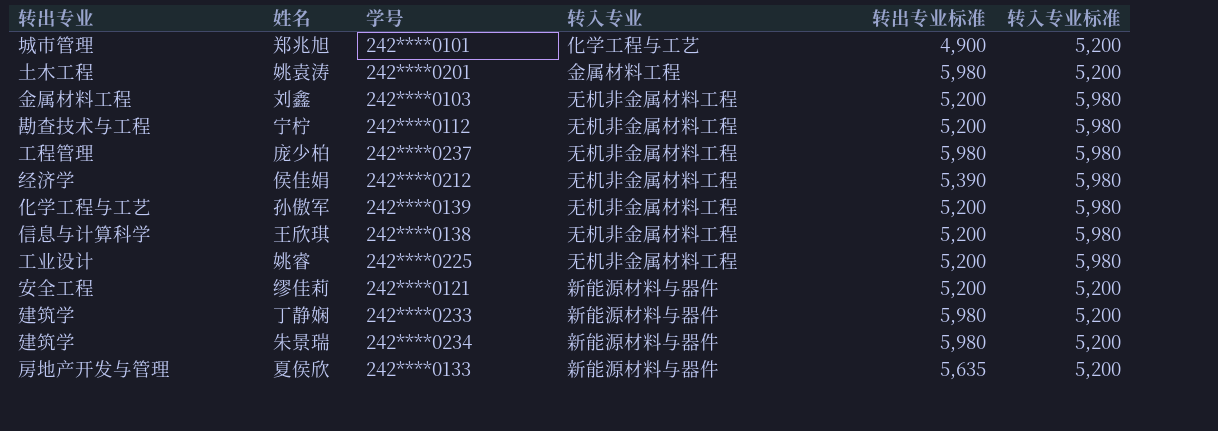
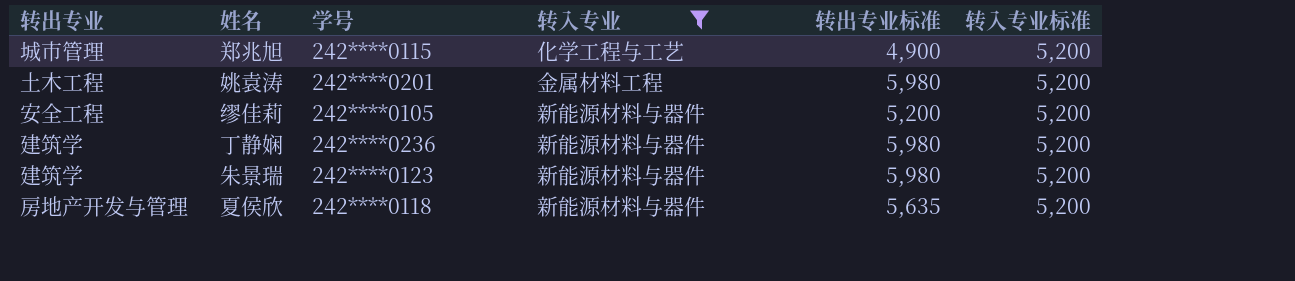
filter: none -> 转入专业 != 无机非金属材料工程
郑兆旭 | 学号: 242****0101 -> 242****0115
缪佳莉 | 学号: 242****0121 -> 242****0105
丁静娴 | 学号: 242****0233 -> 242****0236
朱景瑞 | 学号: 242****0234 -> 242****0123
夏侯欣 | 学号: 242****0133 -> 242****0118

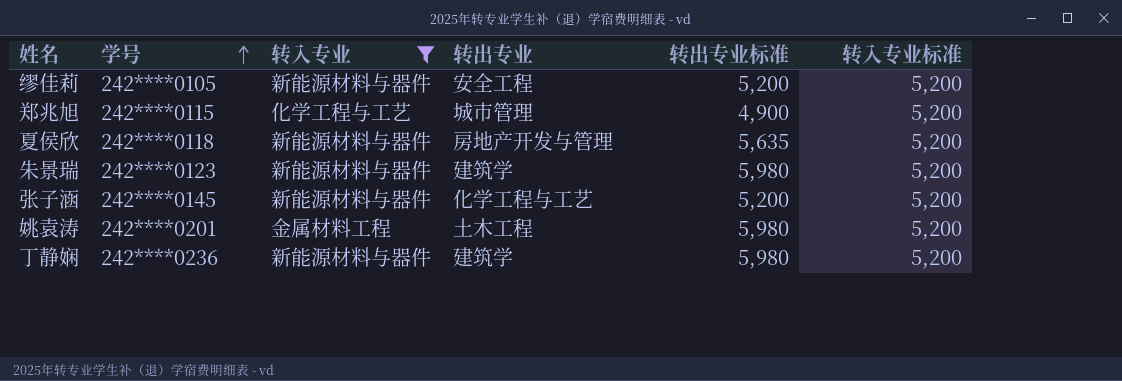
row order: none -> 学号 ascending
column 转出专业 | position: 1 -> 4
row 张子涵: none -> 242****0145 | 新能源材料与器件 | 化学工程与工艺 | 5,200 | 5,200

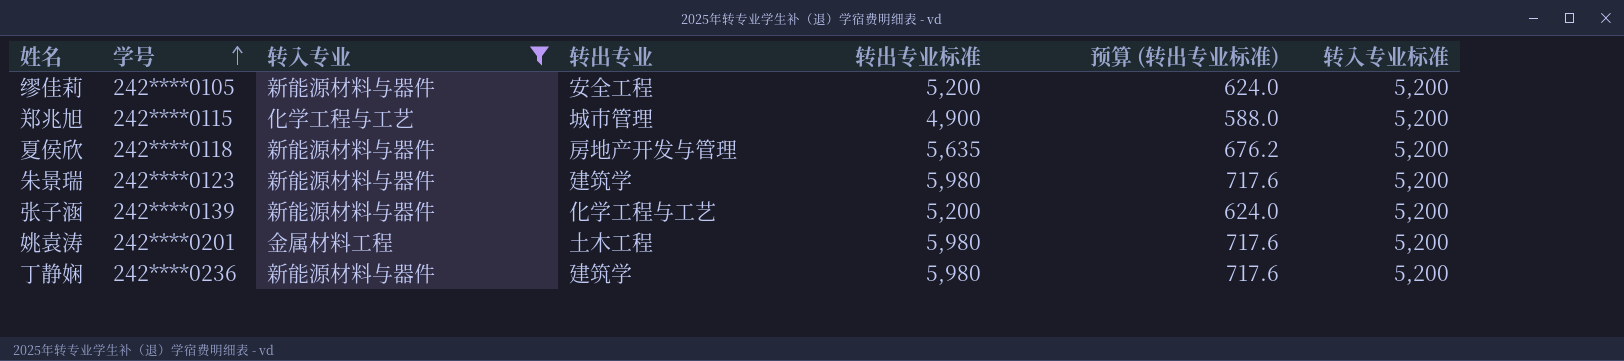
column 预算 (转出专业标准) | formula: none -> [转出专业标准] * 0.12
张子涵 | 学号: 242****0145 -> 242****0139

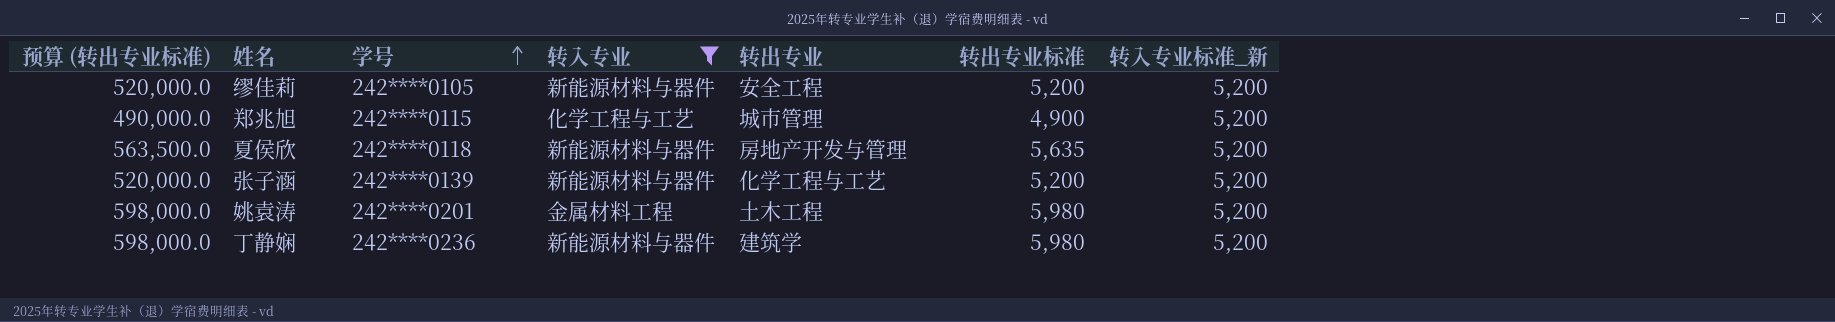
column 预算 (转出专业标准) | formula: [转出专业标准] * 0.12 -> [转出专业标准] * 100
column 预算 (转出专业标准) | position: 6 -> 1
column name: 转入专业标准 -> 转入专业标准_新
row 朱景瑞: 242****0123 | 新能源材料与器件 | 建筑学 | 5,980 | 717.6 | 5,200 -> none

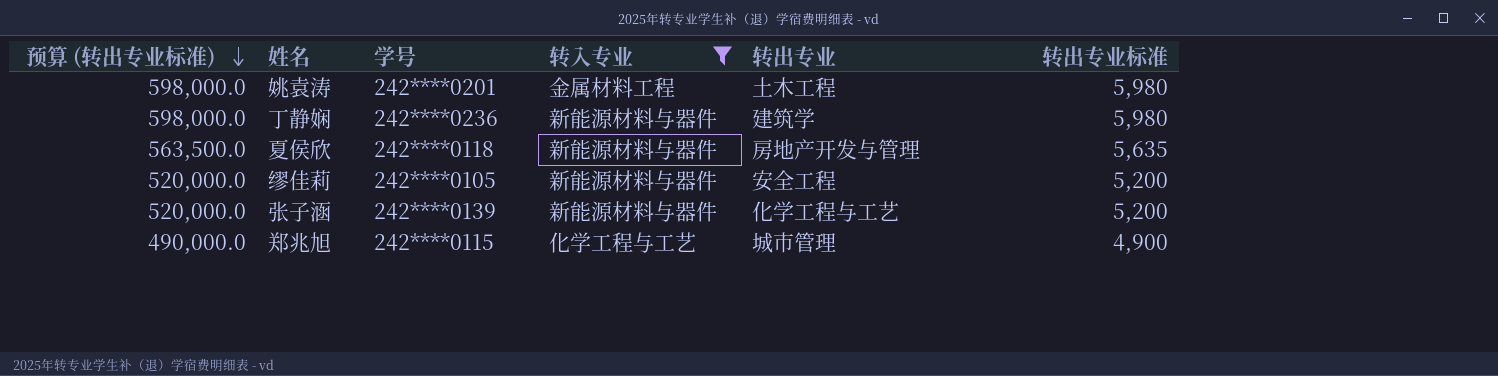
row order: 学号 ascending -> 预算 (转出专业标准) descending
column 转入专业标准_新 | position: 7 -> none

